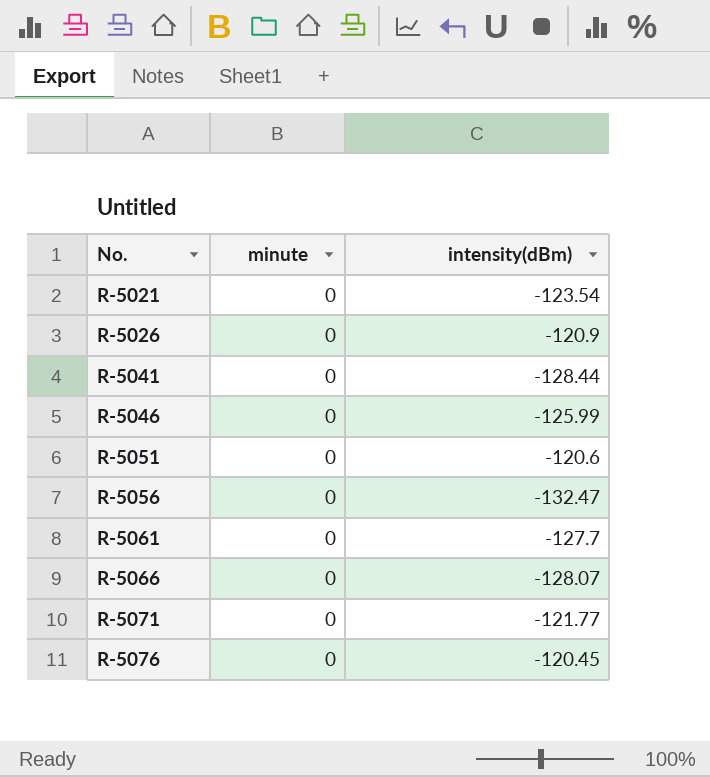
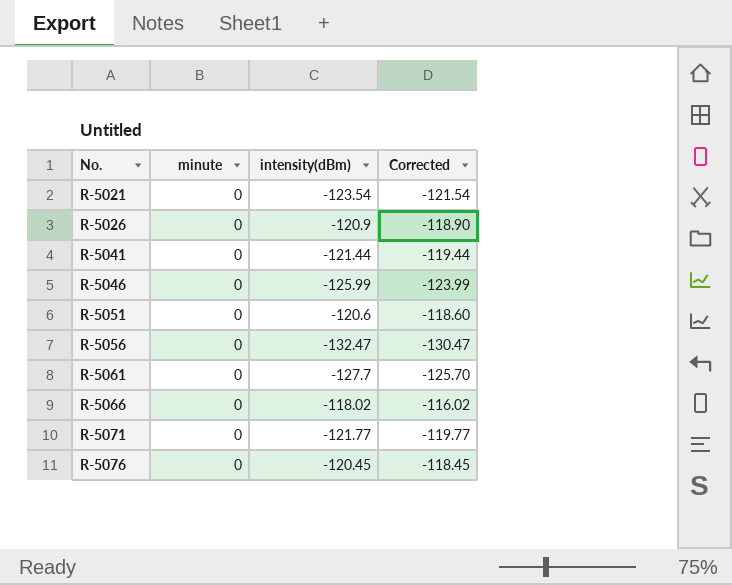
column Corrected | formula: none -> [intensity(dBm)] + 2
R-5041 | intensity(dBm): -128.44 -> -121.44
R-5066 | intensity(dBm): -128.07 -> -118.02

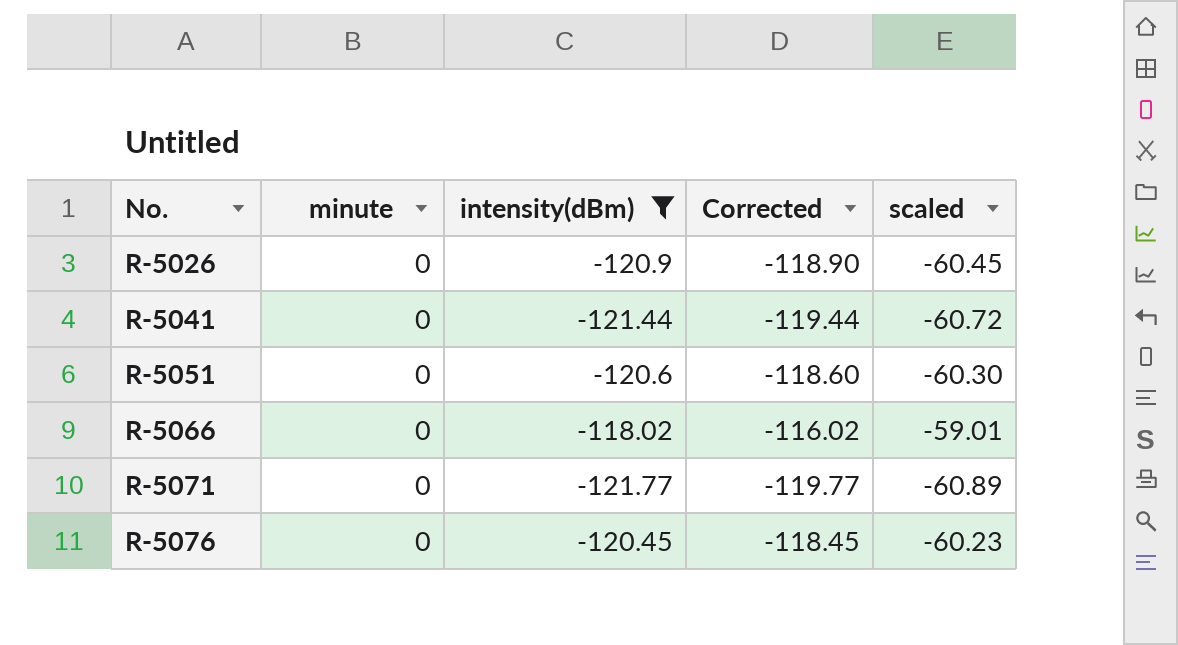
filter: none -> intensity(dBm) >= -121.77
column scaled | formula: none -> [intensity(dBm)] * 0.5

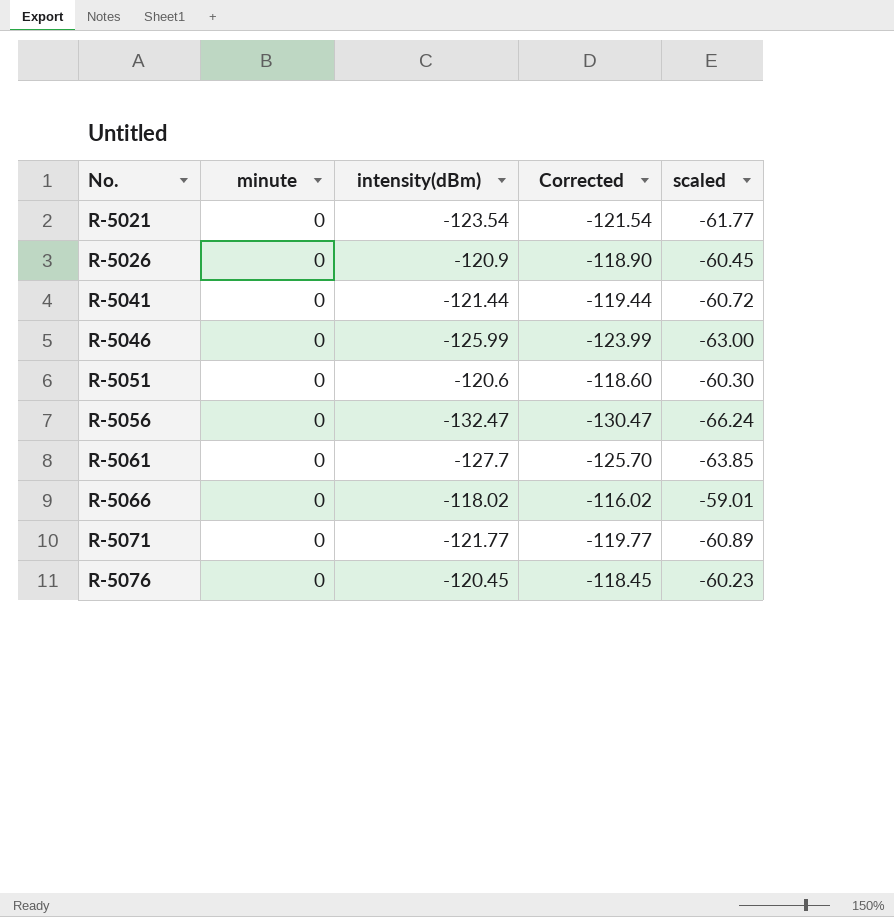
filter: intensity(dBm) >= -121.77 -> none

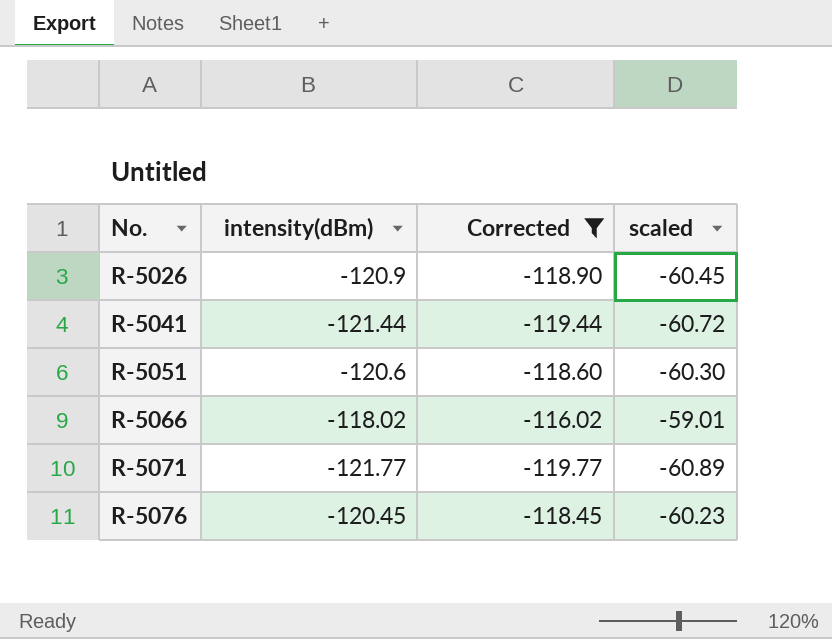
filter: none -> Corrected >= -119.77
column minute | position: 2 -> none

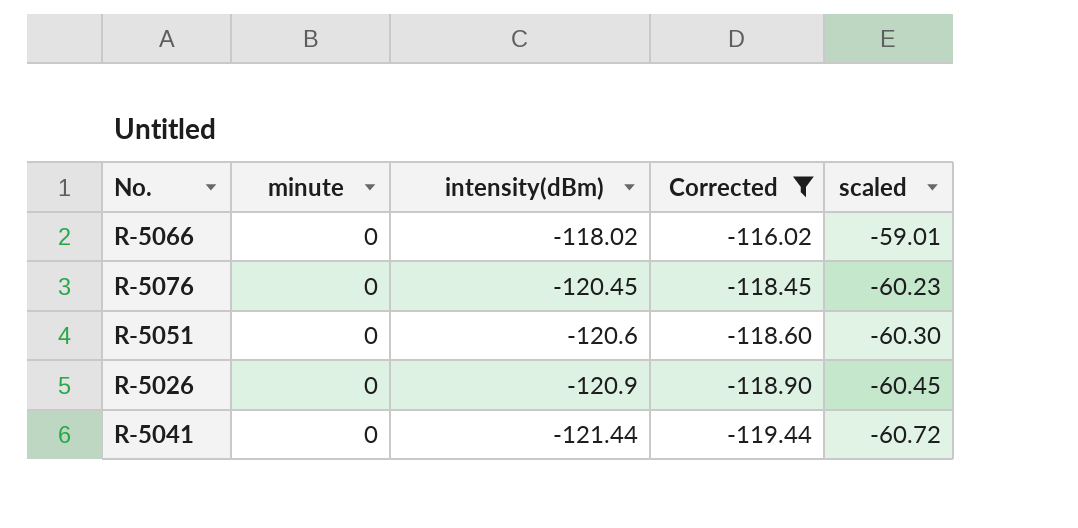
row order: No. ascending -> intensity(dBm) descending
column minute | position: none -> 2
row R-5071: -121.77 | -119.77 | -60.89 -> none

